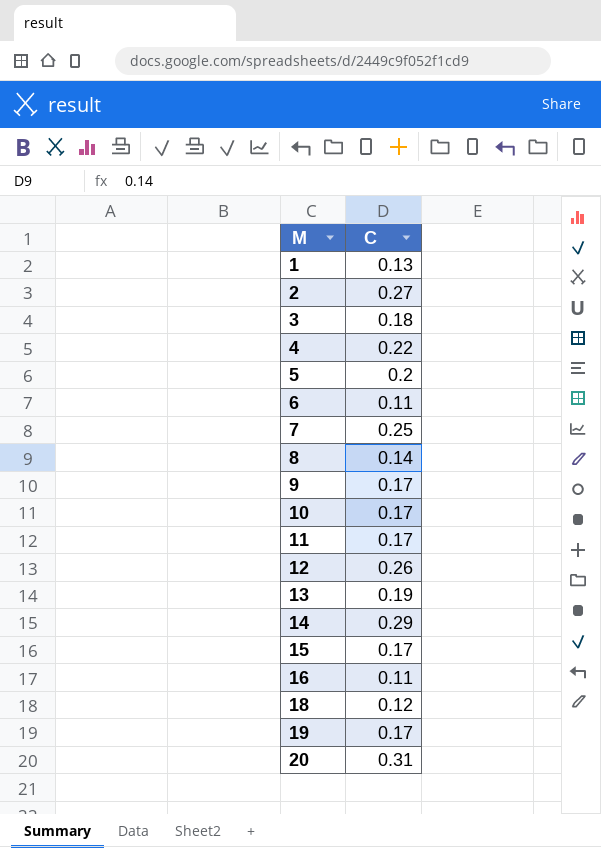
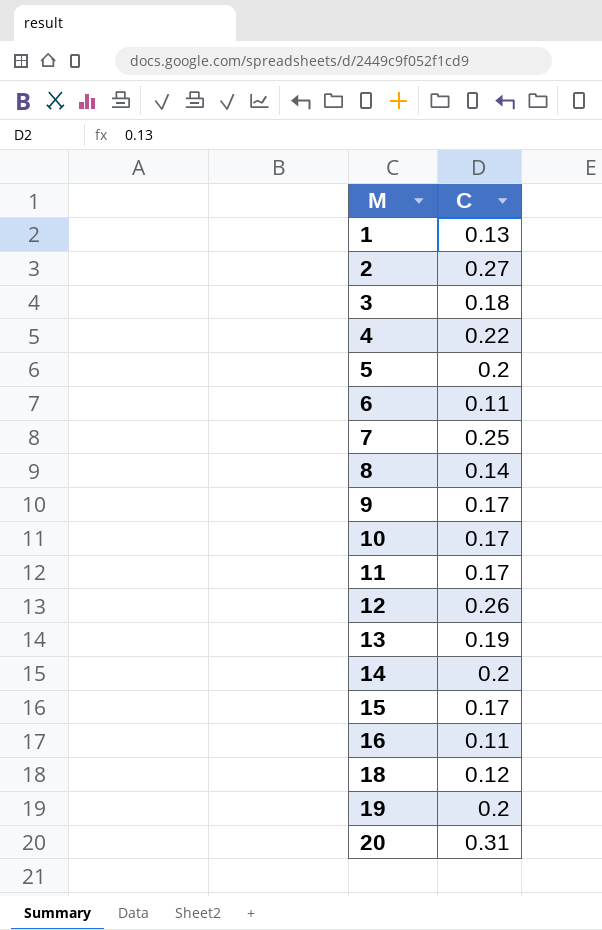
14 | C: 0.29 -> 0.2
19 | C: 0.17 -> 0.2

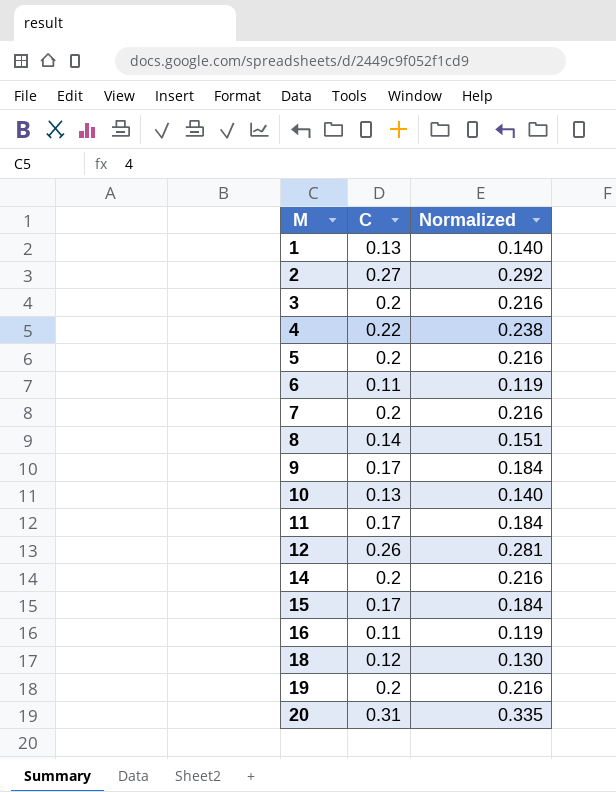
column Normalized | formula: none -> [C] * 1.08
row 13: 0.19 -> none
3 | C: 0.18 -> 0.2
7 | C: 0.25 -> 0.2
10 | C: 0.17 -> 0.13

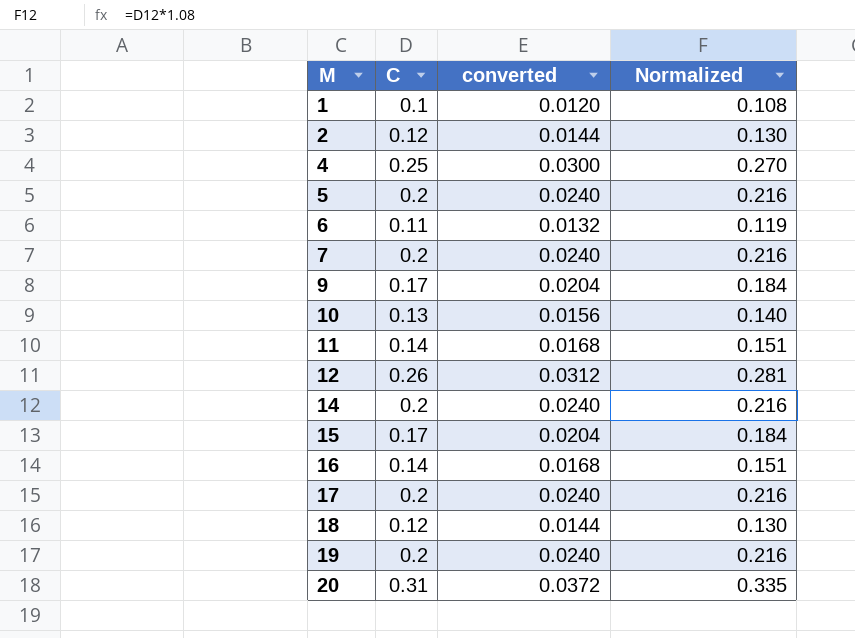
column converted | formula: none -> [C] * 0.12
row 3: 0.2 | 0.216 -> none
row 8: 0.14 | 0.151 -> none
1 | C: 0.13 -> 0.1
1 | Normalized: 0.140 -> 0.108
2 | C: 0.27 -> 0.12
2 | Normalized: 0.292 -> 0.130
4 | C: 0.22 -> 0.25
4 | Normalized: 0.238 -> 0.270
11 | C: 0.17 -> 0.14
11 | Normalized: 0.184 -> 0.151
16 | C: 0.11 -> 0.14
16 | Normalized: 0.119 -> 0.151
row 17: none -> 0.2 | 0.0240 | 0.216

